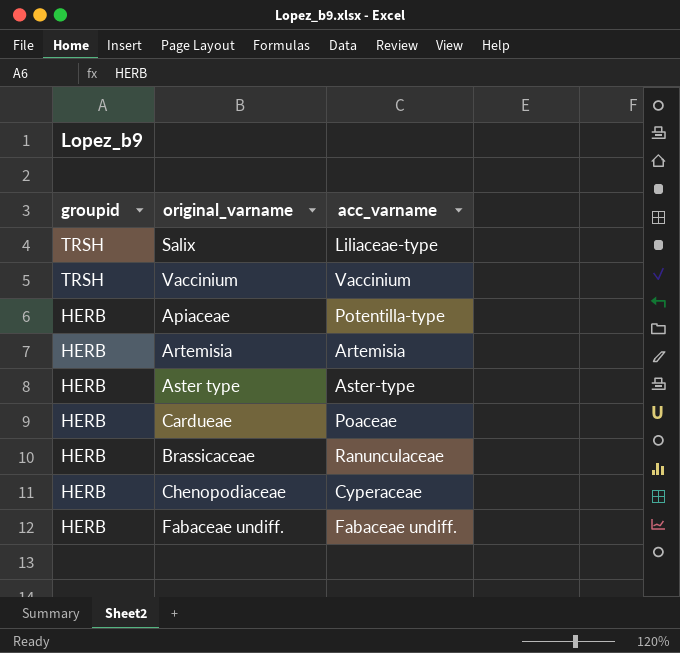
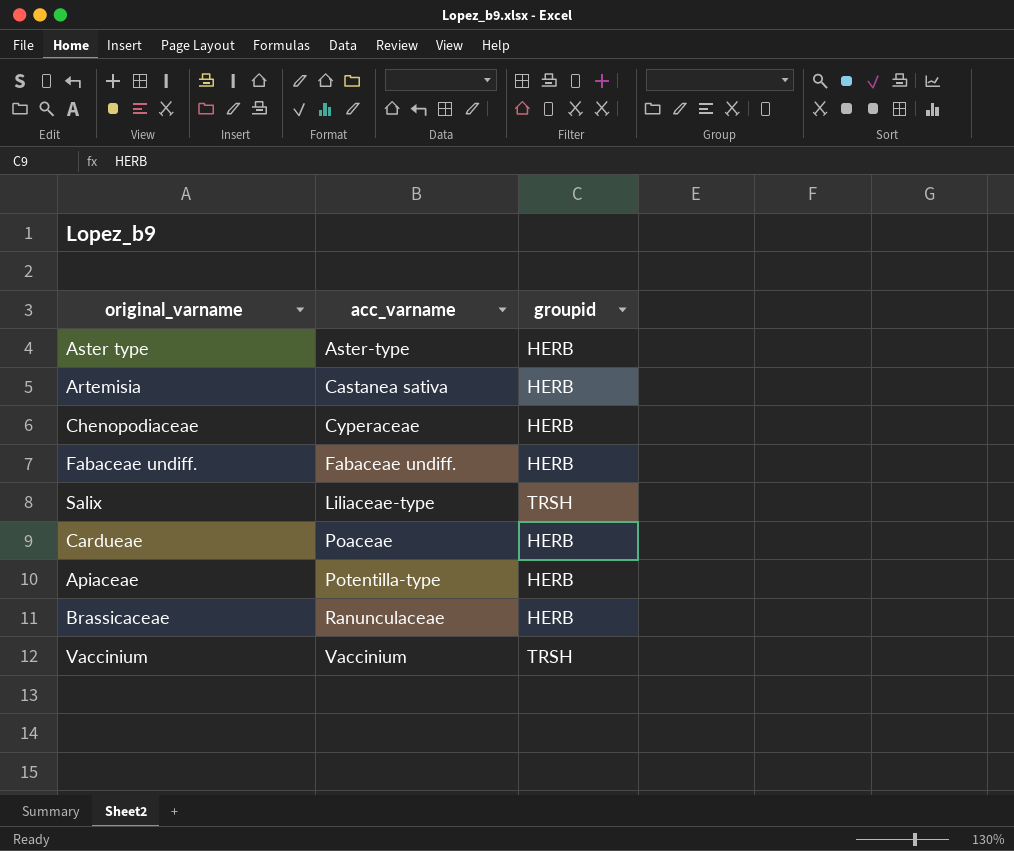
row order: groupid descending -> acc_varname ascending
column groupid | position: 1 -> 3
Artemisia | acc_varname: Artemisia -> Castanea sativa

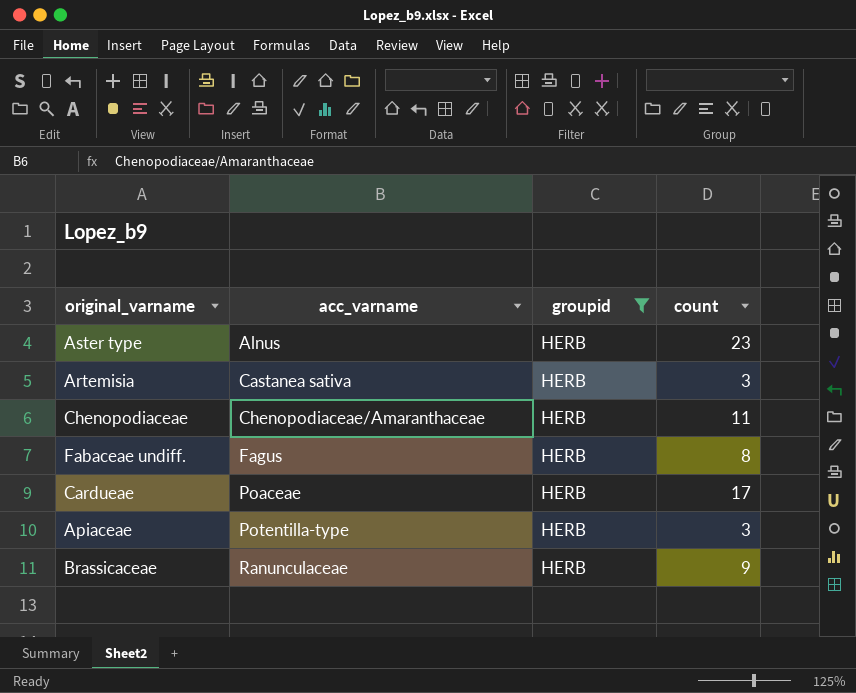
filter: none -> groupid = HERB
column count | position: none -> 4
Aster type | acc_varname: Aster-type -> Alnus
Chenopodiaceae | acc_varname: Cyperaceae -> Chenopodiaceae/Amaranthaceae
Fabaceae undiff. | acc_varname: Fabaceae undiff. -> Fagus

